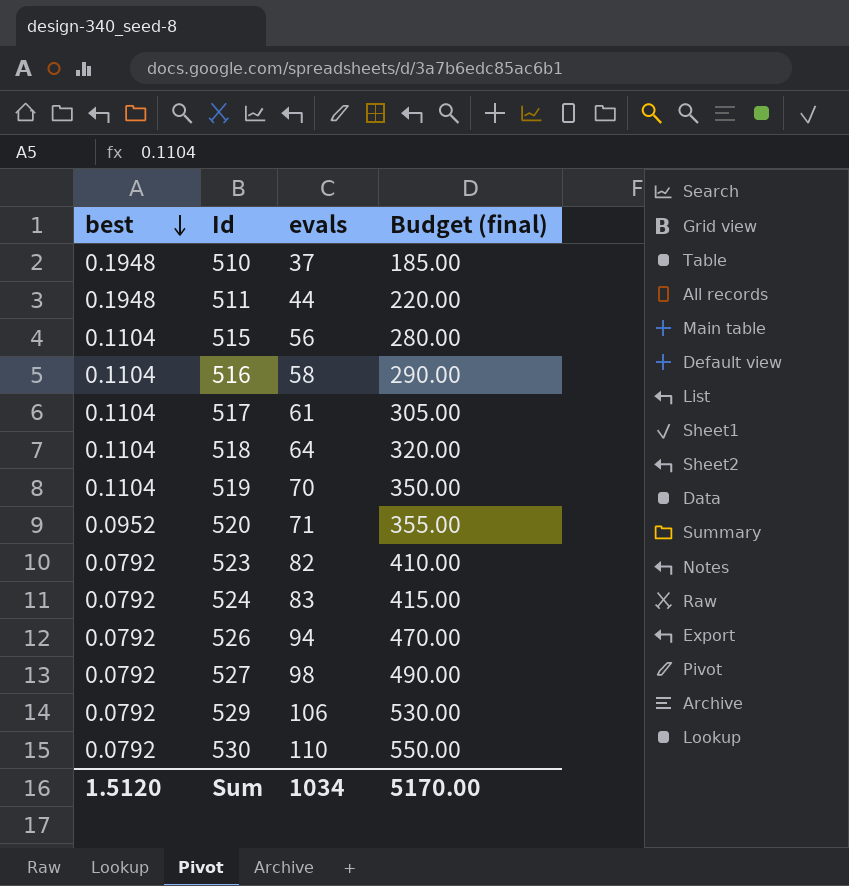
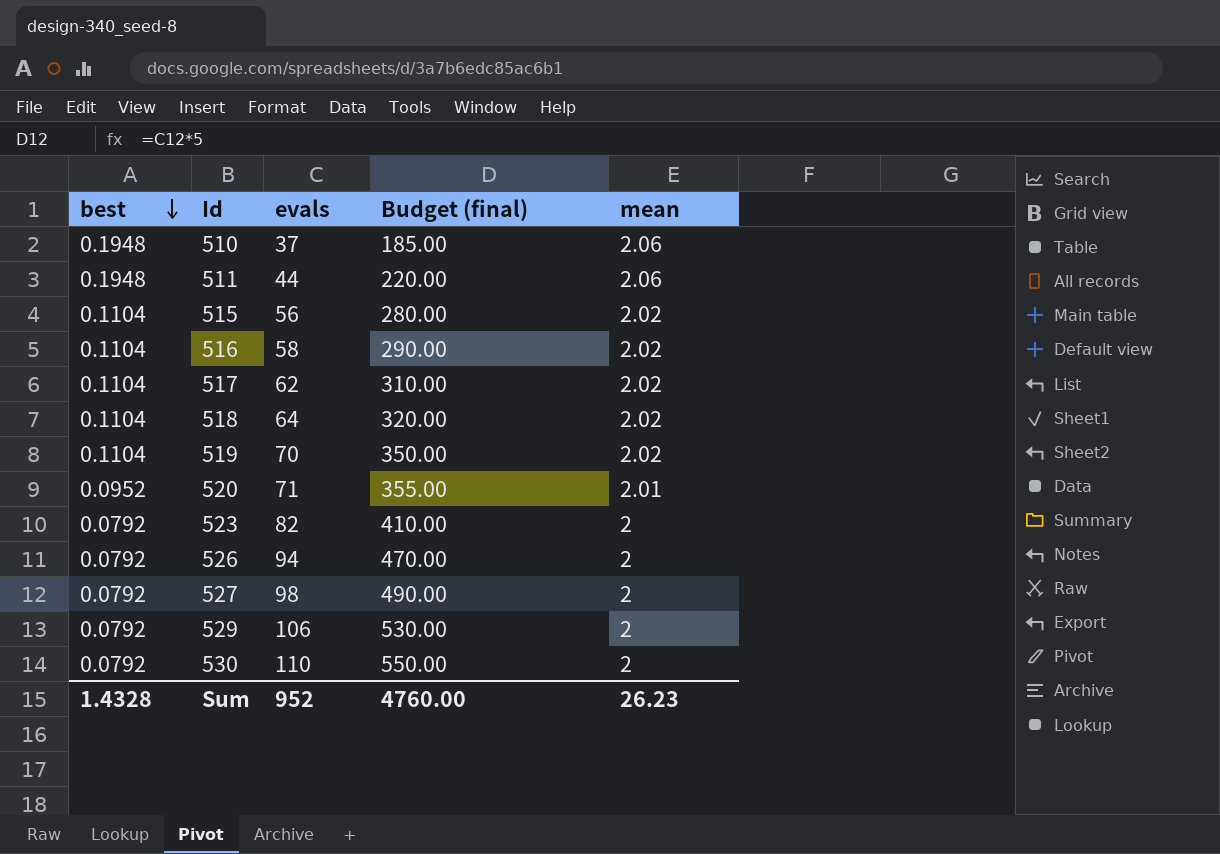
column mean | position: none -> 5
row 524: 0.0792 | 83 | 415.00 -> none
517 | evals: 61 -> 62
517 | Budget (final): 305.00 -> 310.00
Sum | best: 1.5120 -> 1.4328
Sum | evals: 1034 -> 952
Sum | Budget (final): 5170.00 -> 4760.00

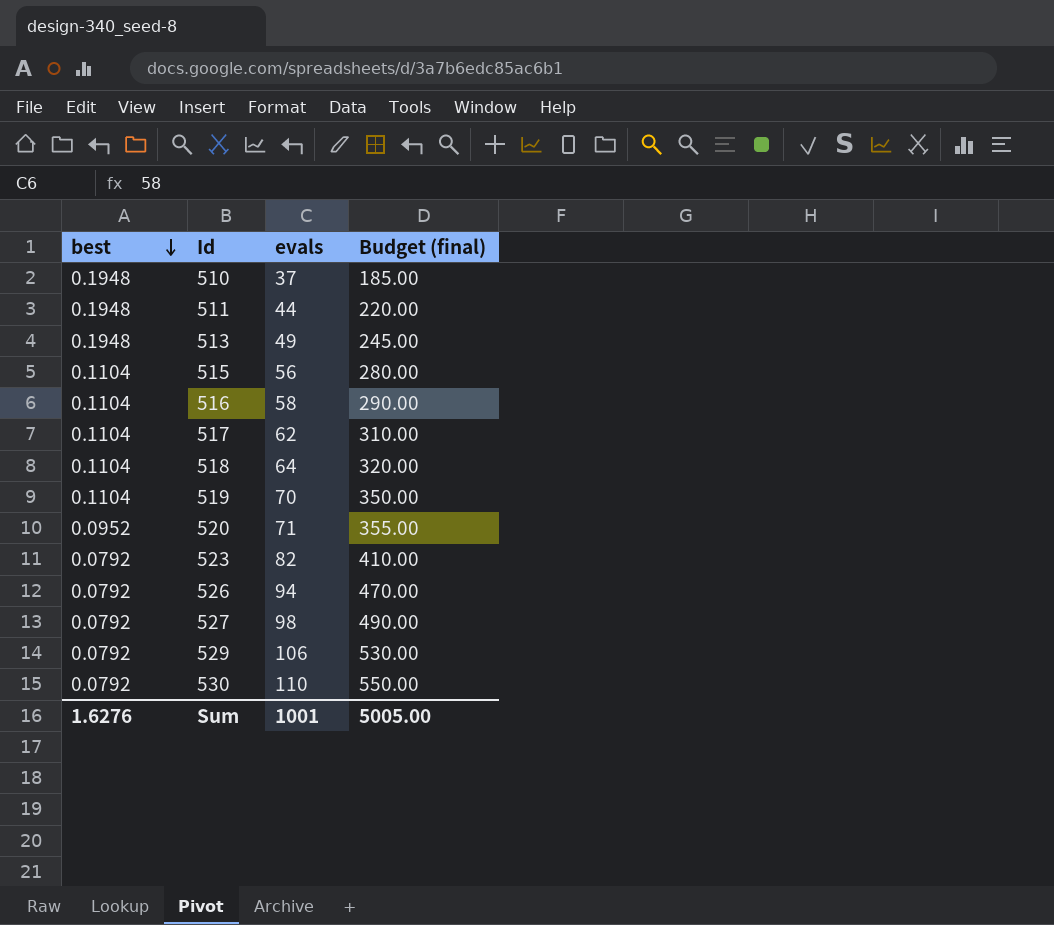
column mean | position: 5 -> none
row 513: none -> 0.1948 | 49 | 245.00
Sum | best: 1.4328 -> 1.6276
Sum | evals: 952 -> 1001
Sum | Budget (final): 4760.00 -> 5005.00

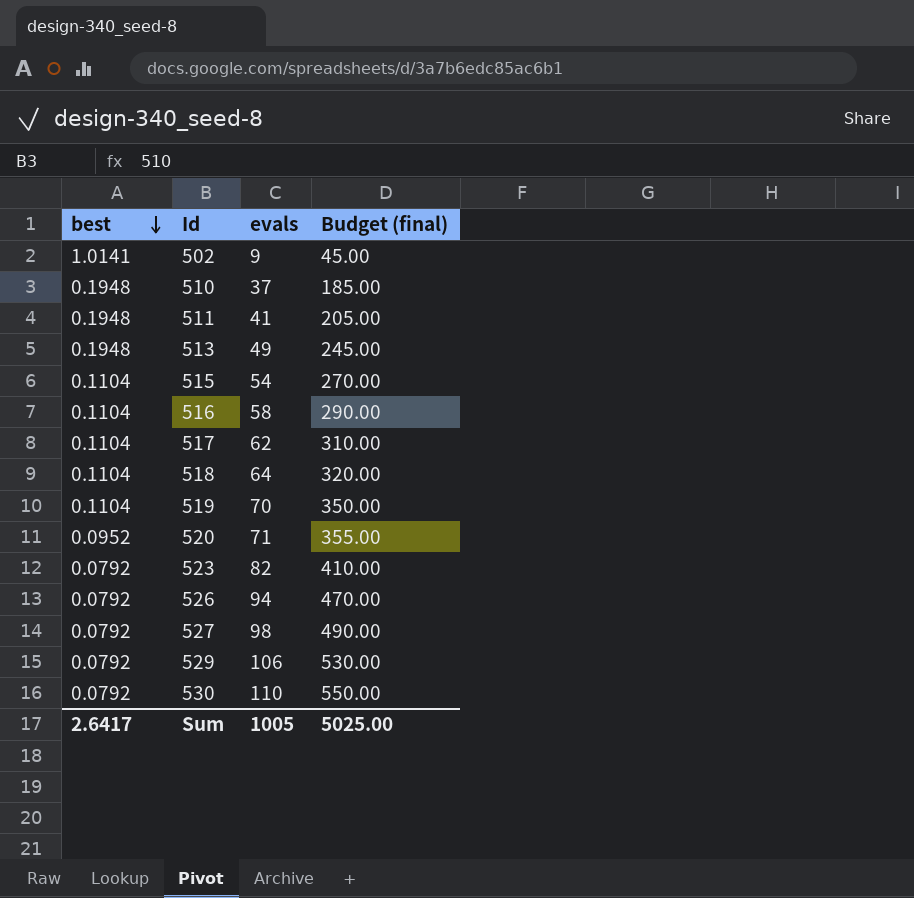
row 502: none -> 1.0141 | 9 | 45.00
511 | evals: 44 -> 41
511 | Budget (final): 220.00 -> 205.00
515 | evals: 56 -> 54
515 | Budget (final): 280.00 -> 270.00
Sum | best: 1.6276 -> 2.6417
Sum | evals: 1001 -> 1005
Sum | Budget (final): 5005.00 -> 5025.00

